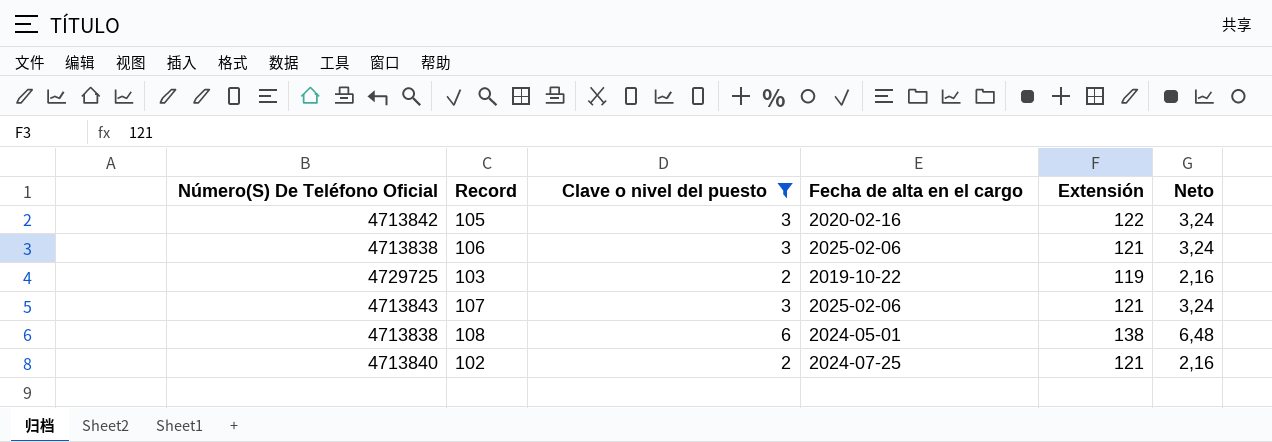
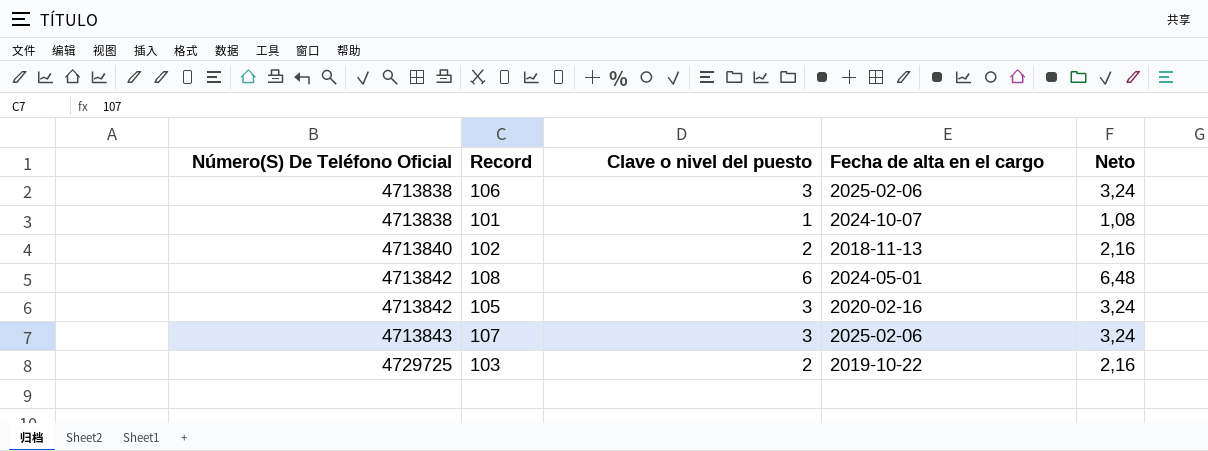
filter: Clave o nivel del puesto != 1 -> none
row order: none -> Número(S) De Teléfono Oficial ascending
column Extensión | position: 5 -> none
102 | Fecha de alta en el cargo: 2024-07-25 -> 2018-11-13
108 | Número(S) De Teléfono Oficial: 4713838 -> 4713842

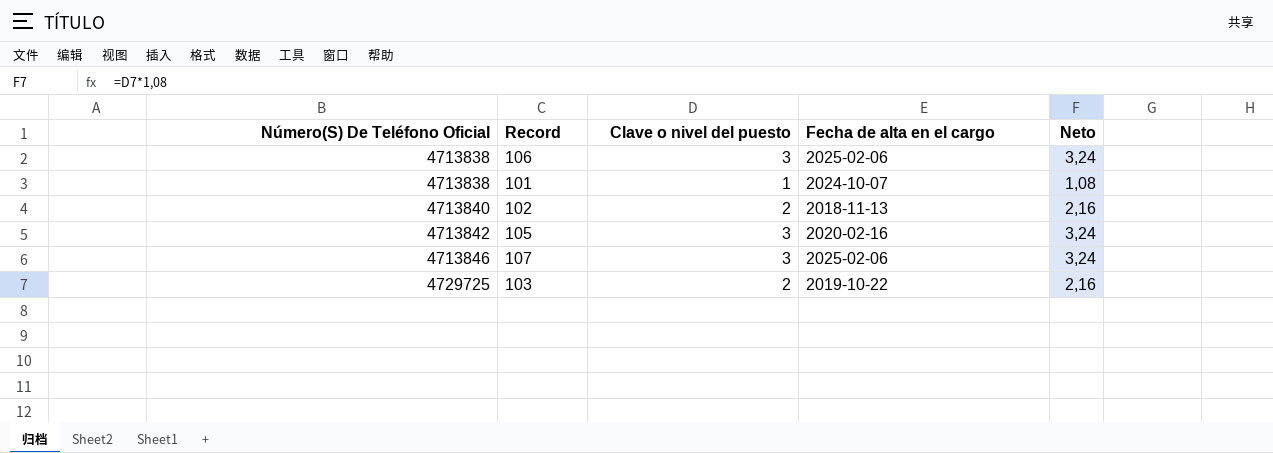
row 108: 4713842 | 6 | 2024-05-01 | 6,48 -> none
107 | Número(S) De Teléfono Oficial: 4713843 -> 4713846

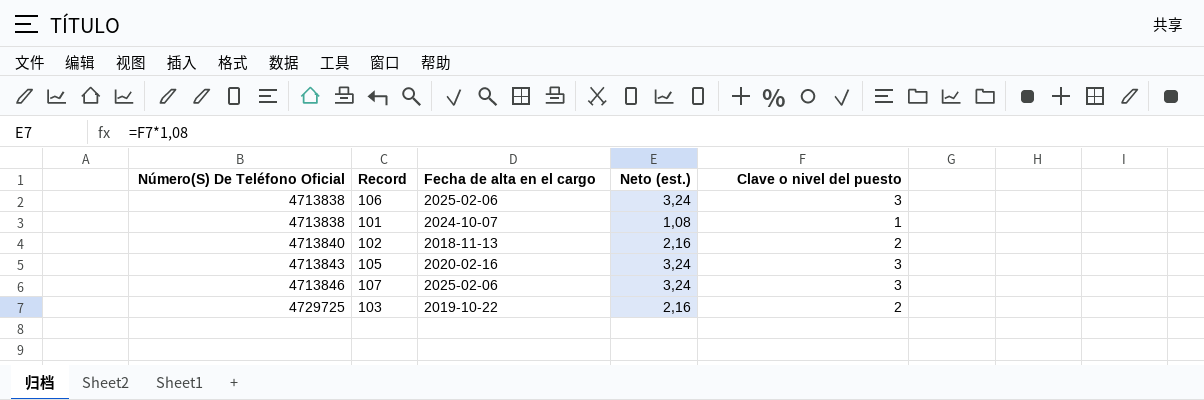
column name: Neto -> Neto (est.)
column Clave o nivel del puesto | position: 3 -> 5
105 | Número(S) De Teléfono Oficial: 4713842 -> 4713843

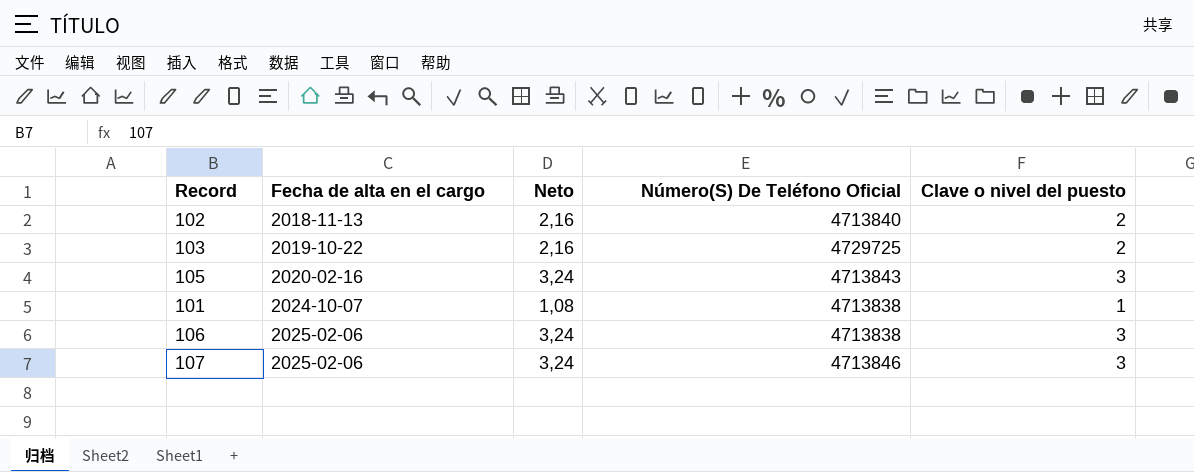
row order: Número(S) De Teléfono Oficial ascending -> Fecha de alta en el cargo ascending
column name: Neto (est.) -> Neto
column Número(S) De Teléfono Oficial | position: 1 -> 4

